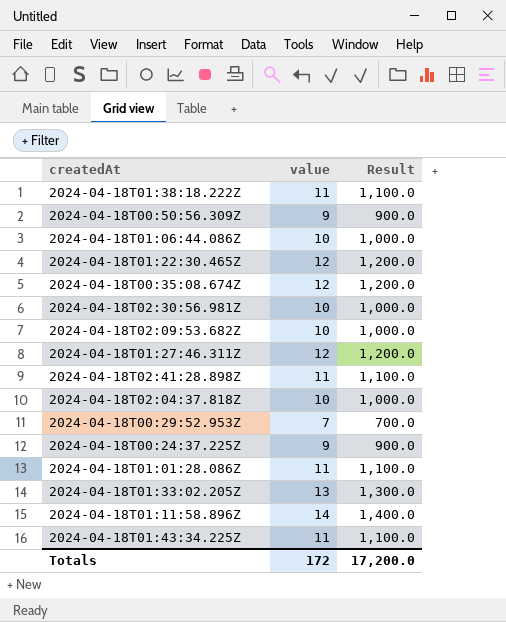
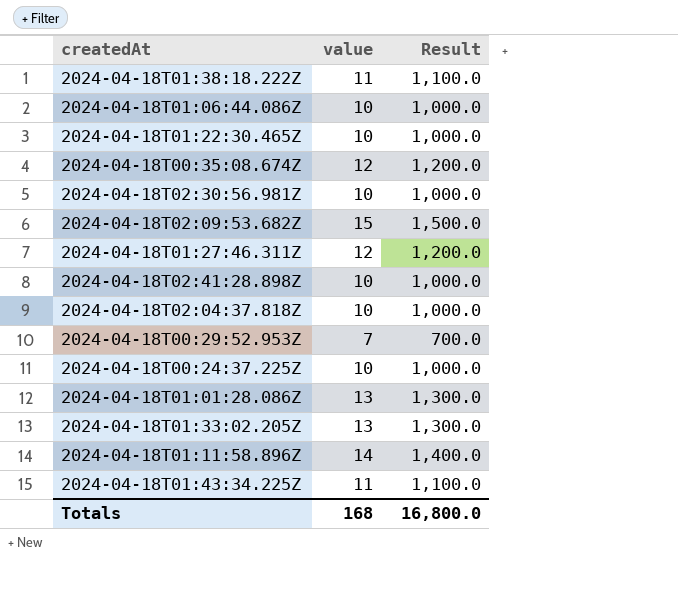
row 2024-04-18T00:50:56.309Z: 9 | 900.0 -> none
2024-04-18T01:22:30.465Z | value: 12 -> 10
2024-04-18T01:22:30.465Z | Result: 1,200.0 -> 1,000.0
2024-04-18T02:09:53.682Z | value: 10 -> 15
2024-04-18T02:09:53.682Z | Result: 1,000.0 -> 1,500.0
2024-04-18T02:41:28.898Z | value: 11 -> 10
2024-04-18T02:41:28.898Z | Result: 1,100.0 -> 1,000.0
2024-04-18T00:24:37.225Z | value: 9 -> 10
2024-04-18T00:24:37.225Z | Result: 900.0 -> 1,000.0
2024-04-18T01:01:28.086Z | value: 11 -> 13
2024-04-18T01:01:28.086Z | Result: 1,100.0 -> 1,300.0
Totals | value: 172 -> 168
Totals | Result: 17,200.0 -> 16,800.0

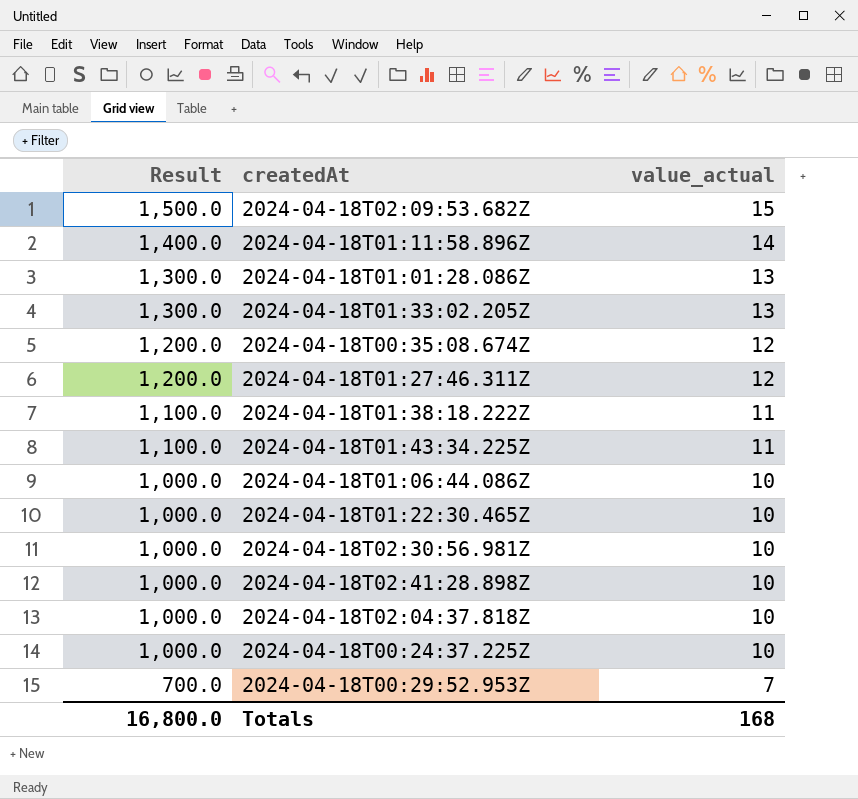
row order: none -> Result descending
column Result | position: 3 -> 1
column name: value -> value_actual

